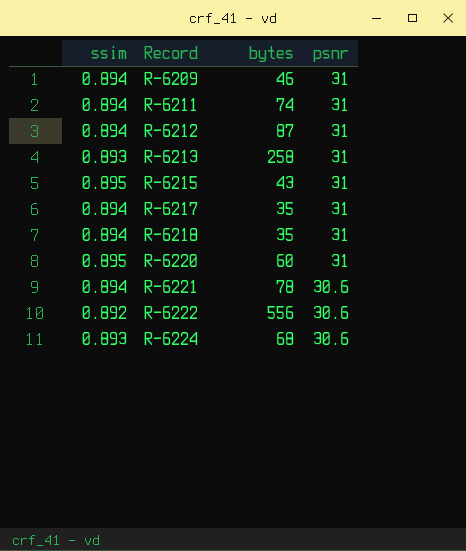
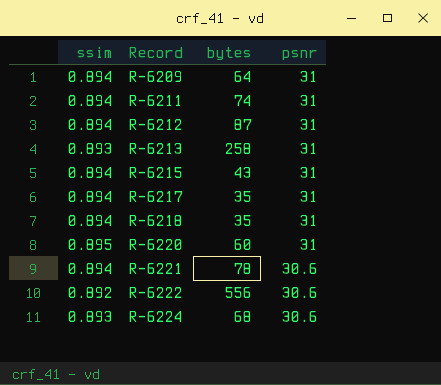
R-6209 | bytes: 46 -> 64
R-6215 | ssim: 0.895 -> 0.894

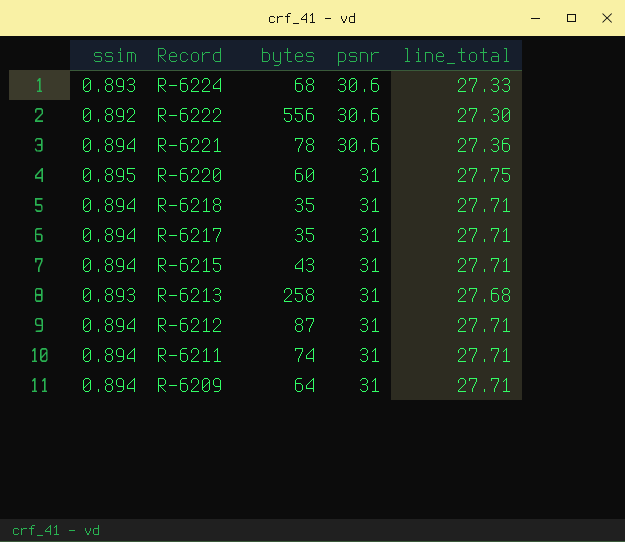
row order: Record ascending -> Record descending
column line_total | formula: none -> [ssim] * [psnr]

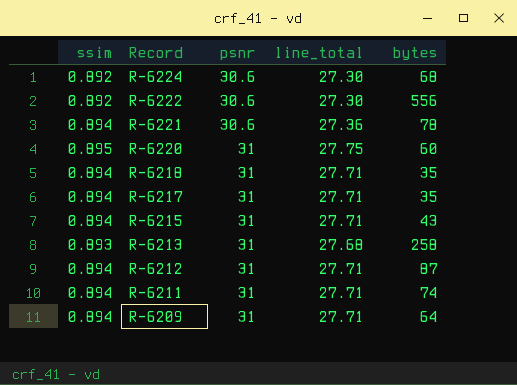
column bytes | position: 3 -> 5
R-6224 | ssim: 0.893 -> 0.892
R-6224 | line_total: 27.33 -> 27.30

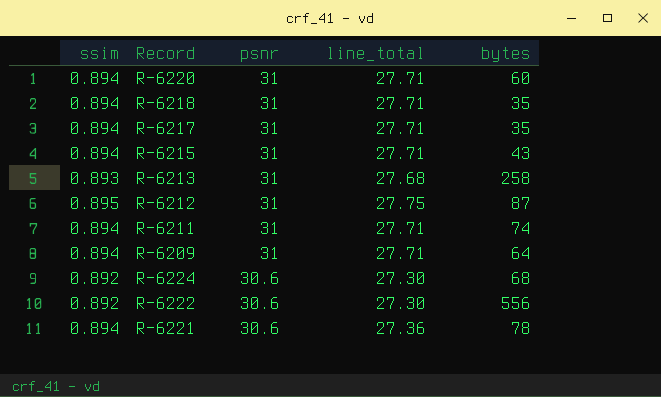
row order: Record descending -> psnr descending
R-6220 | ssim: 0.895 -> 0.894
R-6220 | line_total: 27.75 -> 27.71
R-6212 | ssim: 0.894 -> 0.895
R-6212 | line_total: 27.71 -> 27.75

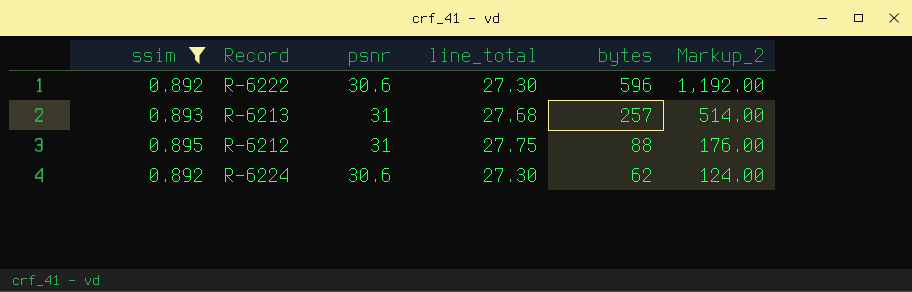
filter: none -> ssim != 0.894
row order: psnr descending -> bytes descending
column Markup_2 | formula: none -> [bytes] * 2
R-6222 | bytes: 556 -> 596
R-6213 | bytes: 258 -> 257
R-6212 | bytes: 87 -> 88
R-6224 | bytes: 68 -> 62

